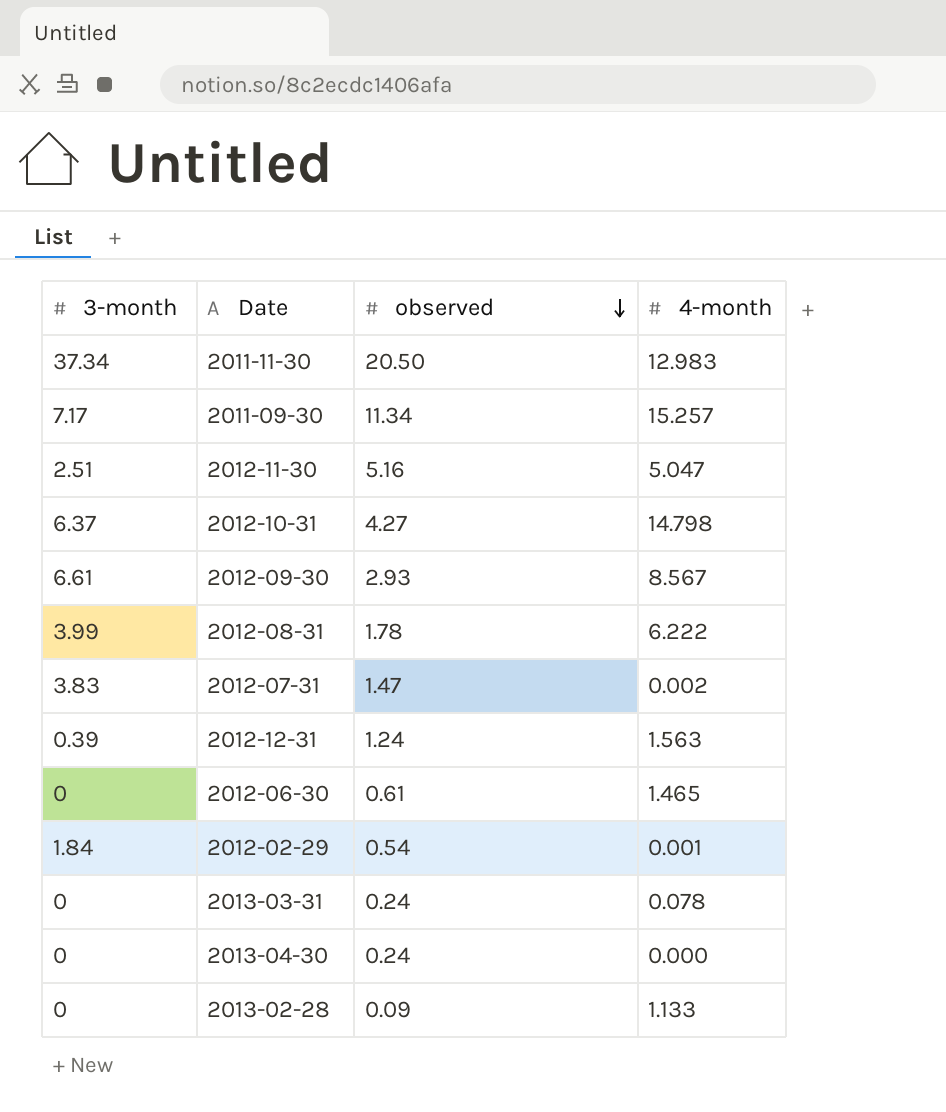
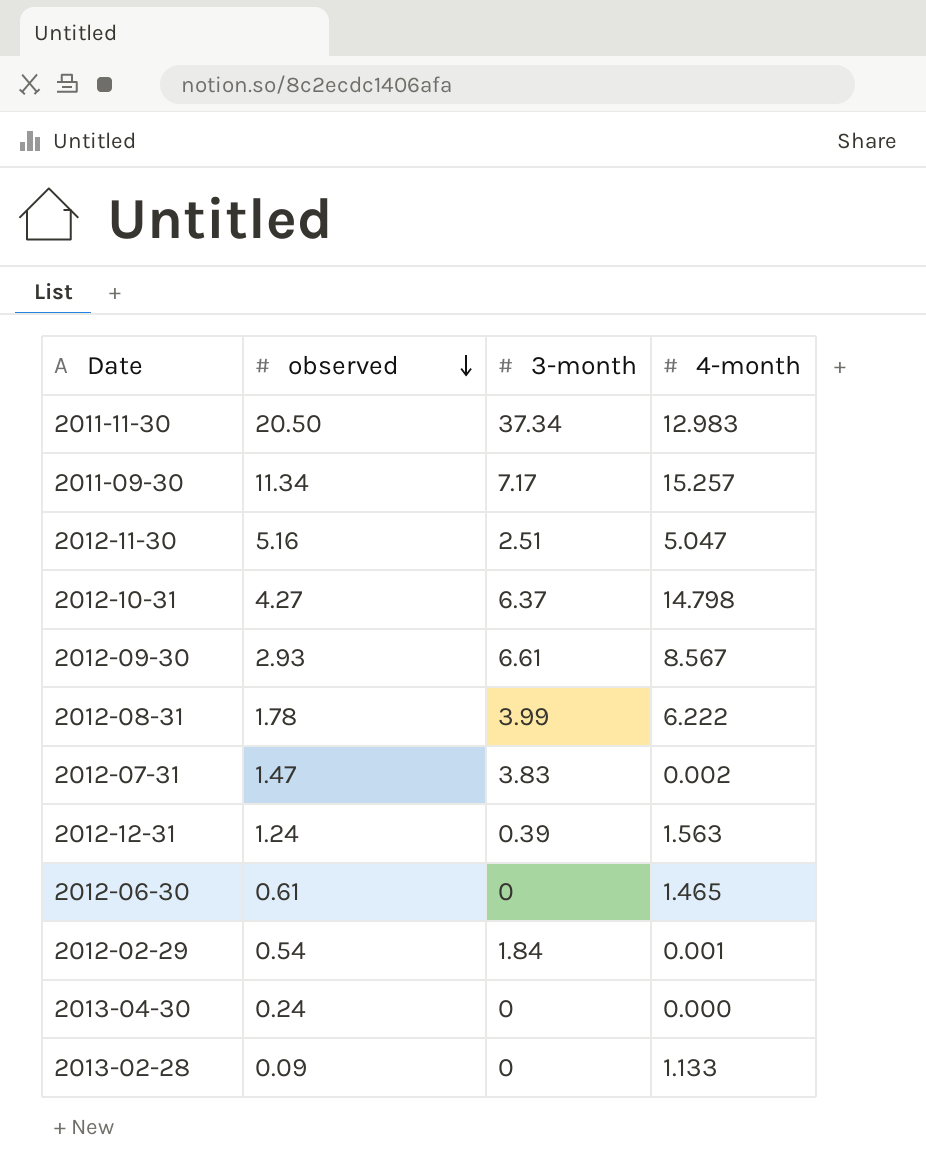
column 3-month | position: 1 -> 3
row 2013-03-31: 0 | 0.24 | 0.078 -> none

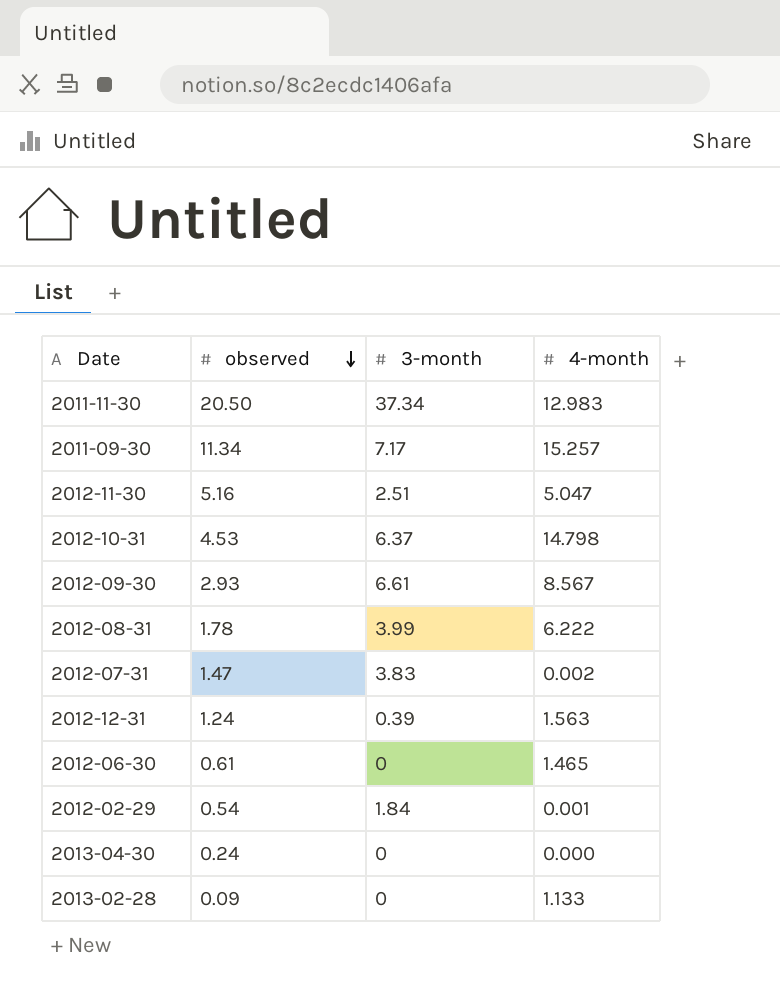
2012-10-31 | observed: 4.27 -> 4.53

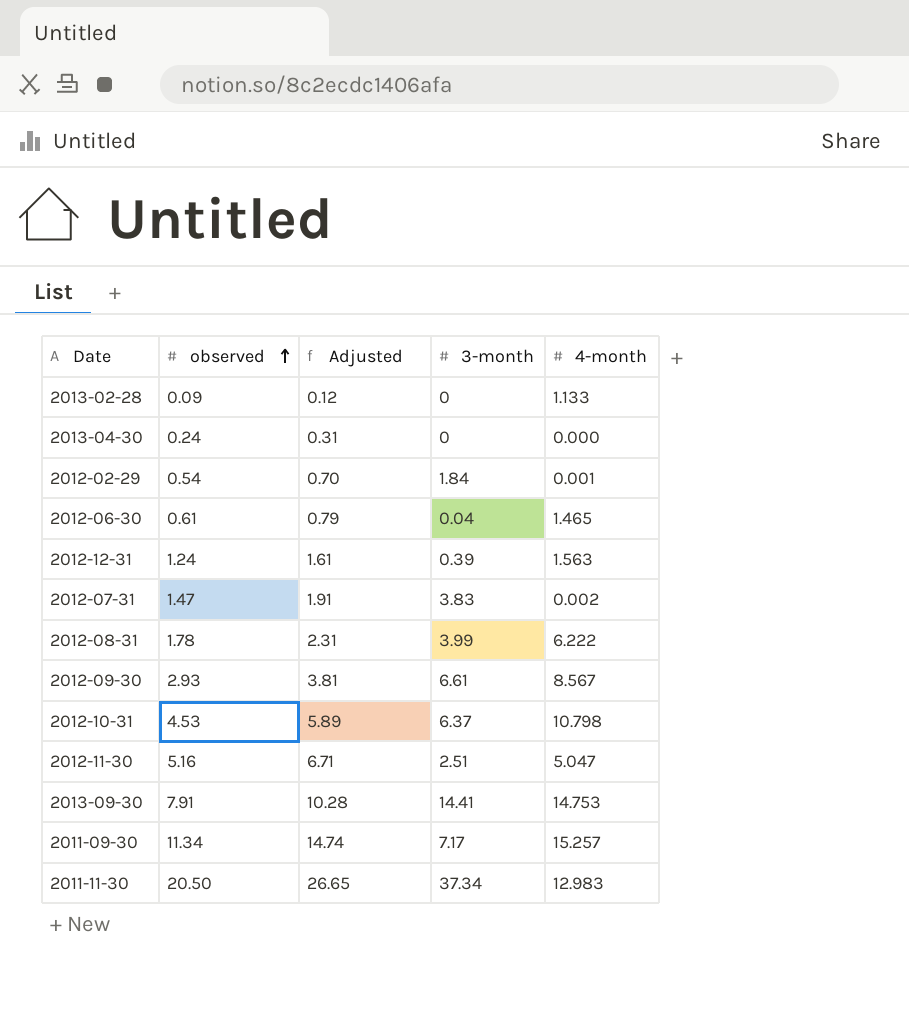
row order: observed descending -> observed ascending
column Adjusted | formula: none -> [observed] * 1.3
2012-06-30 | 3-month: 0 -> 0.04
2012-10-31 | 4-month: 14.798 -> 10.798
row 2013-09-30: none -> 7.91 | 10.28 | 14.41 | 14.753

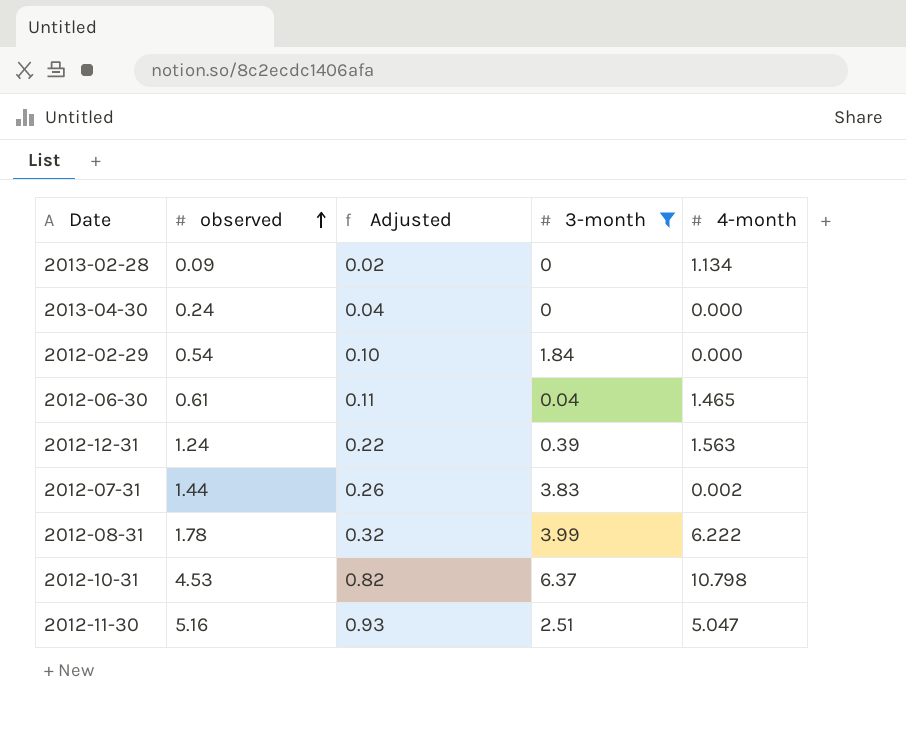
filter: none -> 3-month <= 6.37
column Adjusted | formula: [observed] * 1.3 -> [observed] * 0.18
2013-02-28 | 4-month: 1.133 -> 1.134
2012-02-29 | 4-month: 0.001 -> 0.000
2012-07-31 | observed: 1.47 -> 1.44

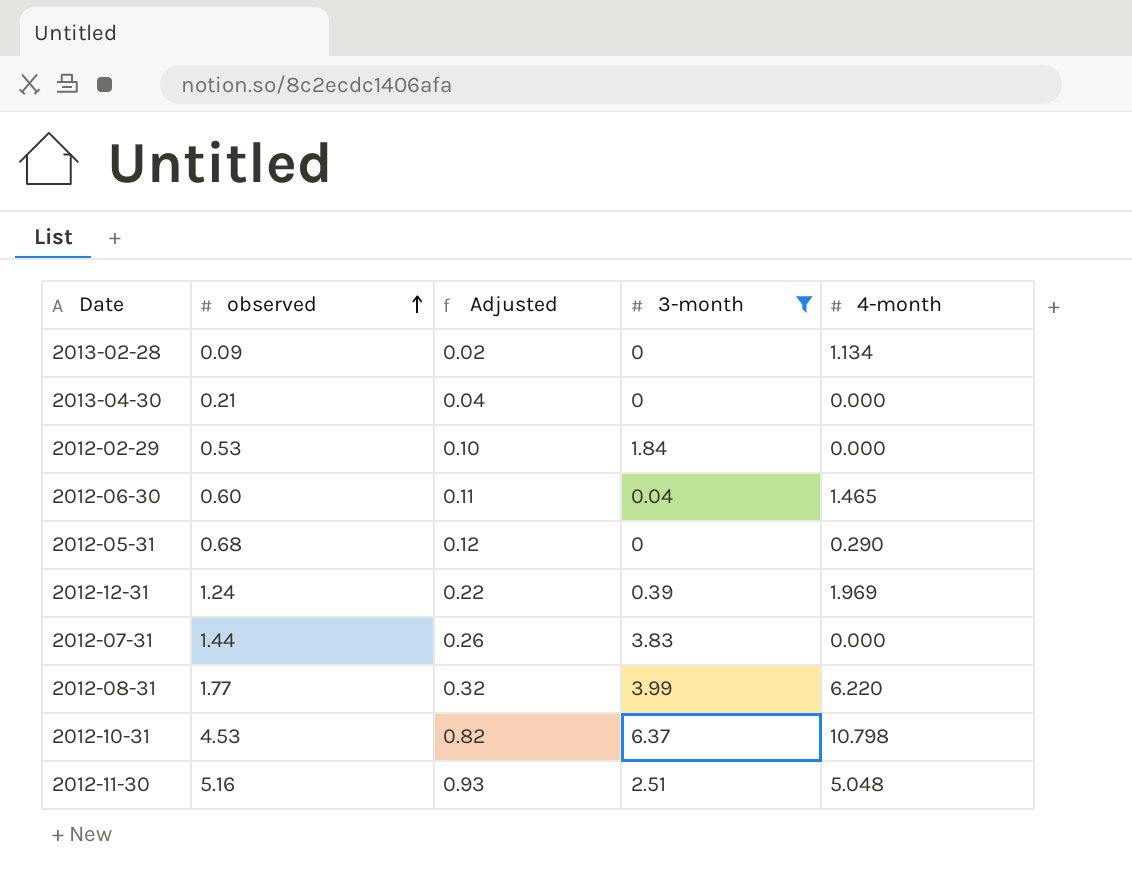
2013-04-30 | observed: 0.24 -> 0.21
2012-02-29 | observed: 0.54 -> 0.53
2012-06-30 | observed: 0.61 -> 0.60
row 2012-05-31: none -> 0.68 | 0.12 | 0 | 0.290
2012-12-31 | 4-month: 1.563 -> 1.969
2012-07-31 | 4-month: 0.002 -> 0.000
2012-08-31 | observed: 1.78 -> 1.77
2012-08-31 | 4-month: 6.222 -> 6.220
2012-11-30 | 4-month: 5.047 -> 5.048

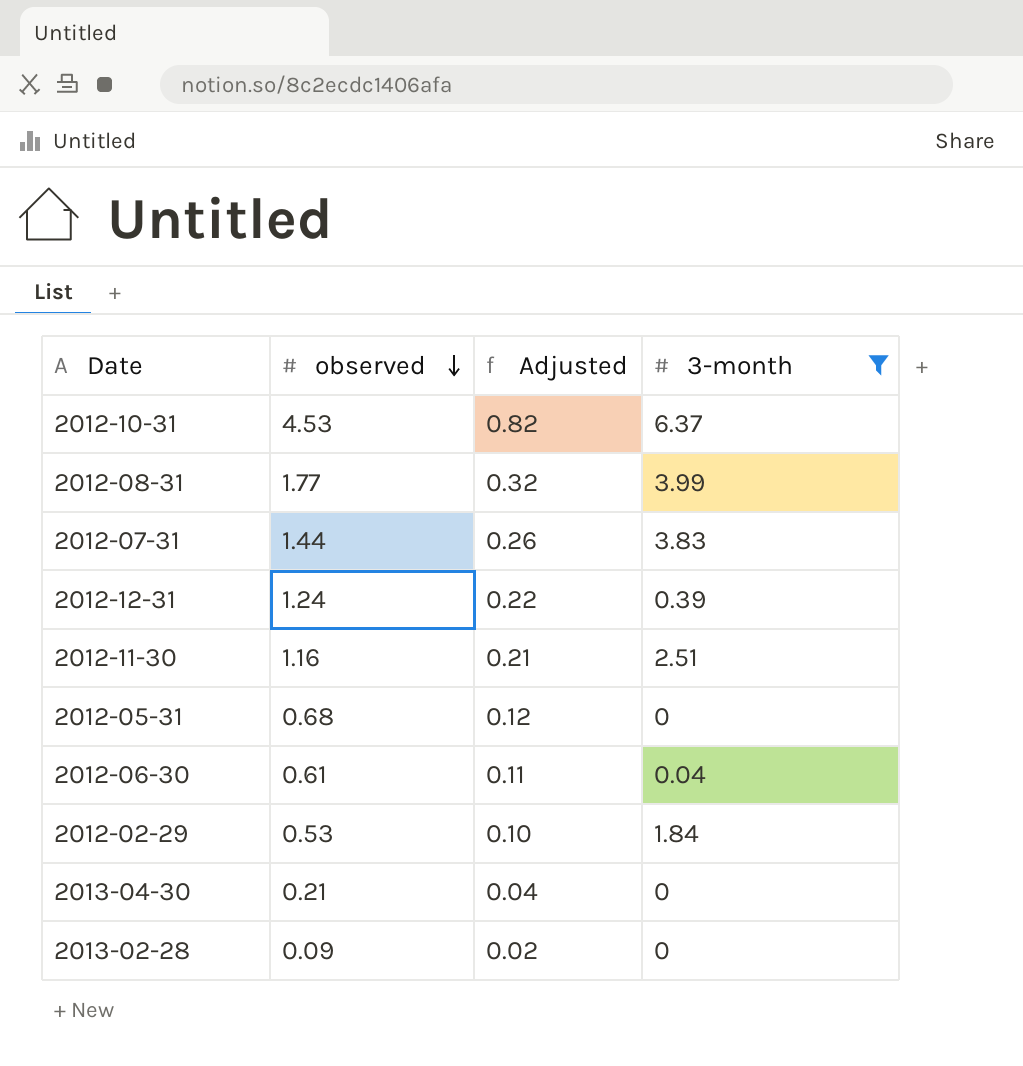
row order: observed ascending -> observed descending
column 4-month | position: 5 -> none
2012-11-30 | observed: 5.16 -> 1.16
2012-11-30 | Adjusted: 0.93 -> 0.21
2012-06-30 | observed: 0.60 -> 0.61

